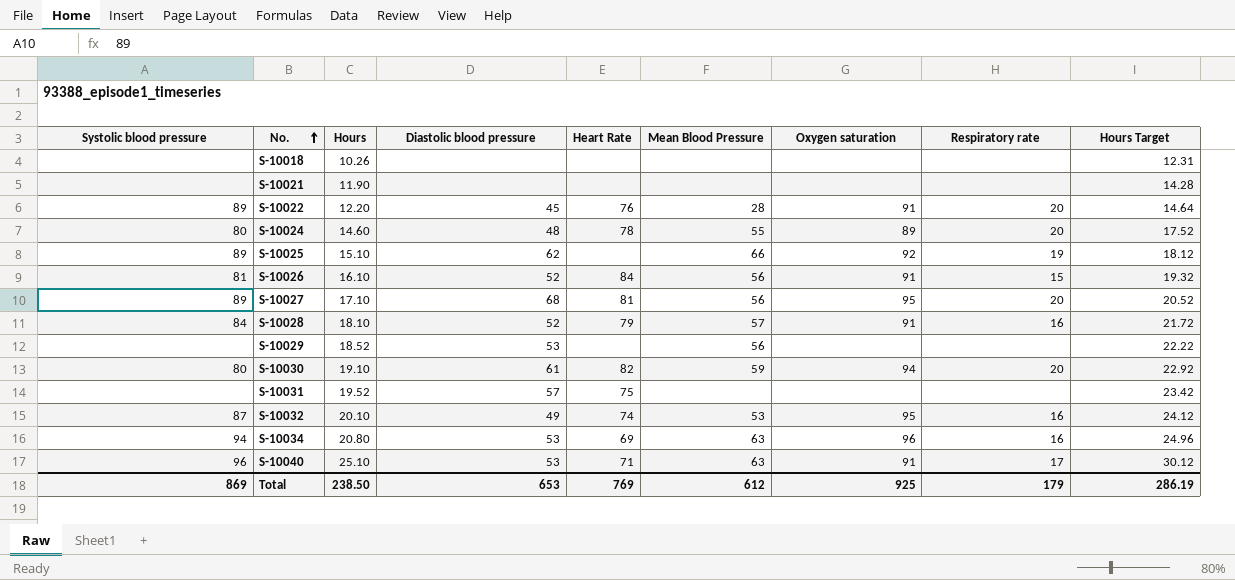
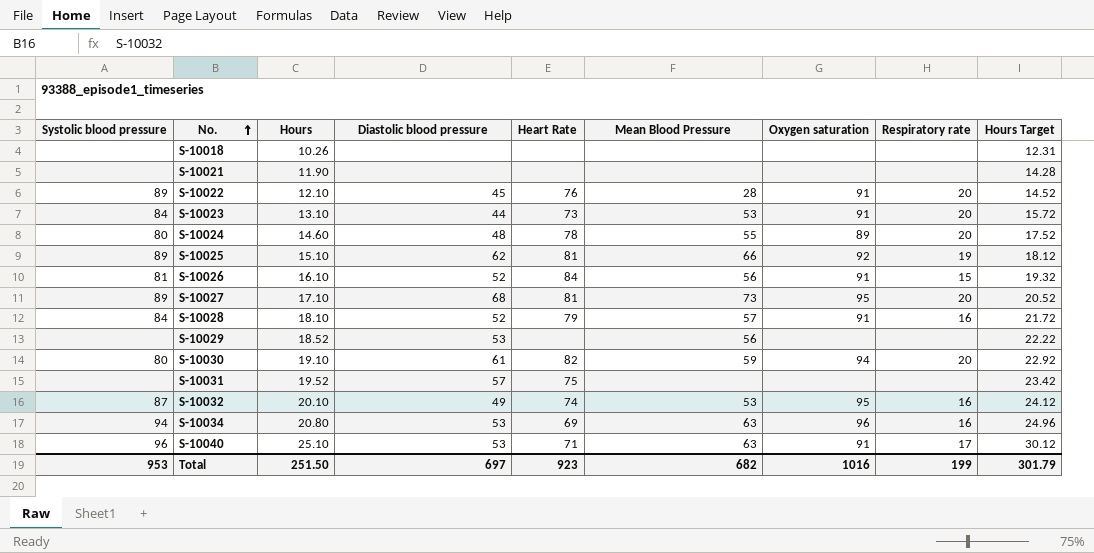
S-10022 | Hours: 12.20 -> 12.10
S-10022 | Hours Target: 14.64 -> 14.52
row S-10023: none -> 84 | 13.10 | 44 | 73 | 53 | 91 | 20 | 15.72
S-10025 | Heart Rate: none -> 81
S-10027 | Mean Blood Pressure: 56 -> 73
Total | Systolic blood pressure: 869 -> 953
Total | Hours: 238.50 -> 251.50
Total | Diastolic blood pressure: 653 -> 697
Total | Heart Rate: 769 -> 923
Total | Mean Blood Pressure: 612 -> 682
Total | Oxygen saturation: 925 -> 1016
Total | Respiratory rate: 179 -> 199
Total | Hours Target: 286.19 -> 301.79

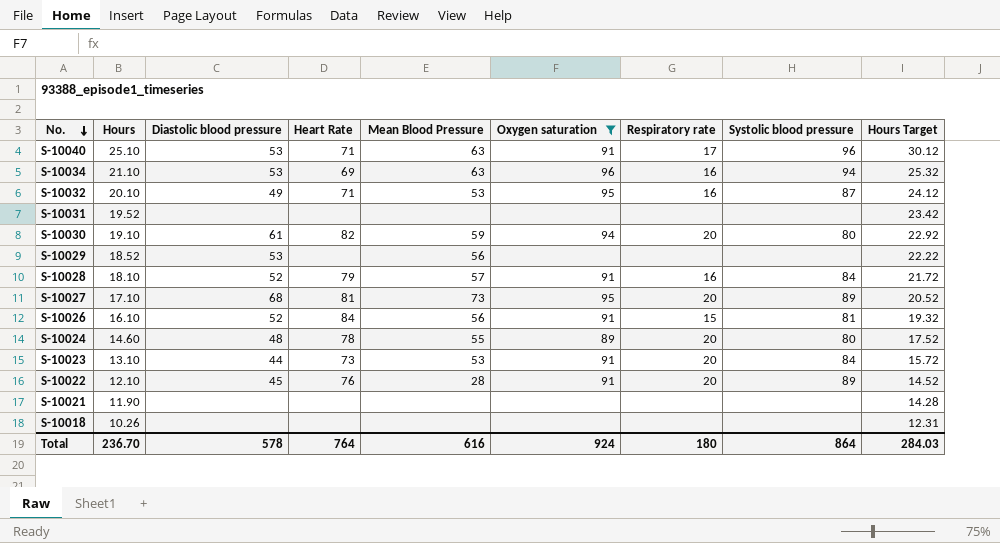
filter: none -> Oxygen saturation != 92
row order: No. ascending -> No. descending
column Systolic blood pressure | position: 1 -> 8
S-10034 | Hours: 20.80 -> 21.10
S-10034 | Hours Target: 24.96 -> 25.32
S-10032 | Heart Rate: 74 -> 71
S-10031 | Diastolic blood pressure: 57 -> none
S-10031 | Heart Rate: 75 -> none
Total | Hours: 251.50 -> 236.70
Total | Diastolic blood pressure: 697 -> 578
Total | Heart Rate: 923 -> 764
Total | Mean Blood Pressure: 682 -> 616
Total | Oxygen saturation: 1016 -> 924
Total | Respiratory rate: 199 -> 180
Total | Systolic blood pressure: 953 -> 864
Total | Hours Target: 301.79 -> 284.03

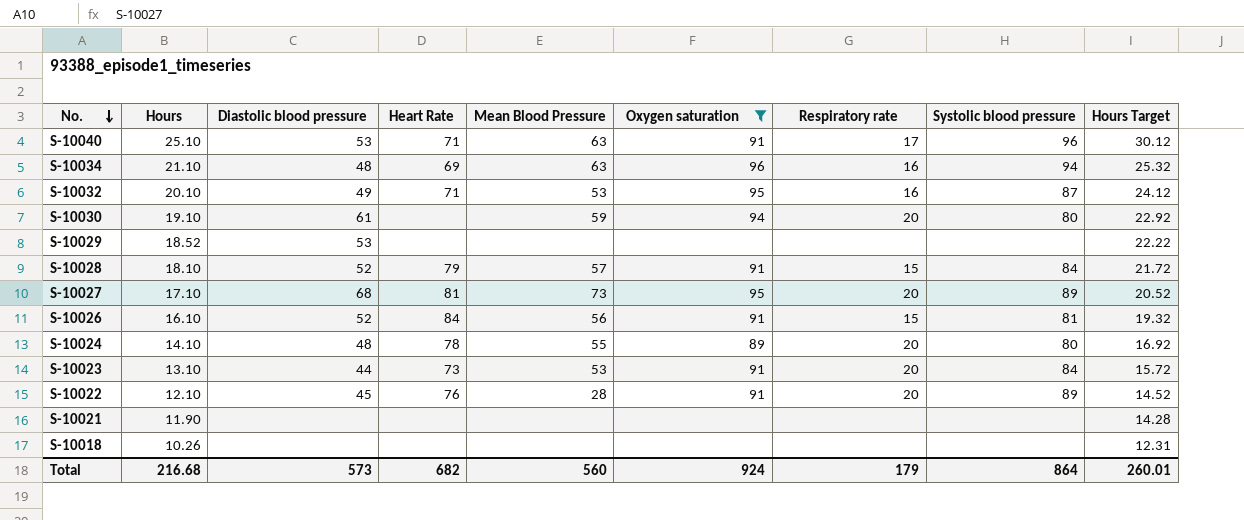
row S-10031: 19.52 | none | none | none | none | none | none | 23.42 -> none
S-10034 | Diastolic blood pressure: 53 -> 48
S-10030 | Heart Rate: 82 -> none
S-10029 | Mean Blood Pressure: 56 -> none
S-10028 | Respiratory rate: 16 -> 15
S-10024 | Hours: 14.60 -> 14.10
S-10024 | Hours Target: 17.52 -> 16.92
Total | Hours: 236.70 -> 216.68
Total | Diastolic blood pressure: 578 -> 573
Total | Heart Rate: 764 -> 682
Total | Mean Blood Pressure: 616 -> 560
Total | Respiratory rate: 180 -> 179
Total | Hours Target: 284.03 -> 260.01

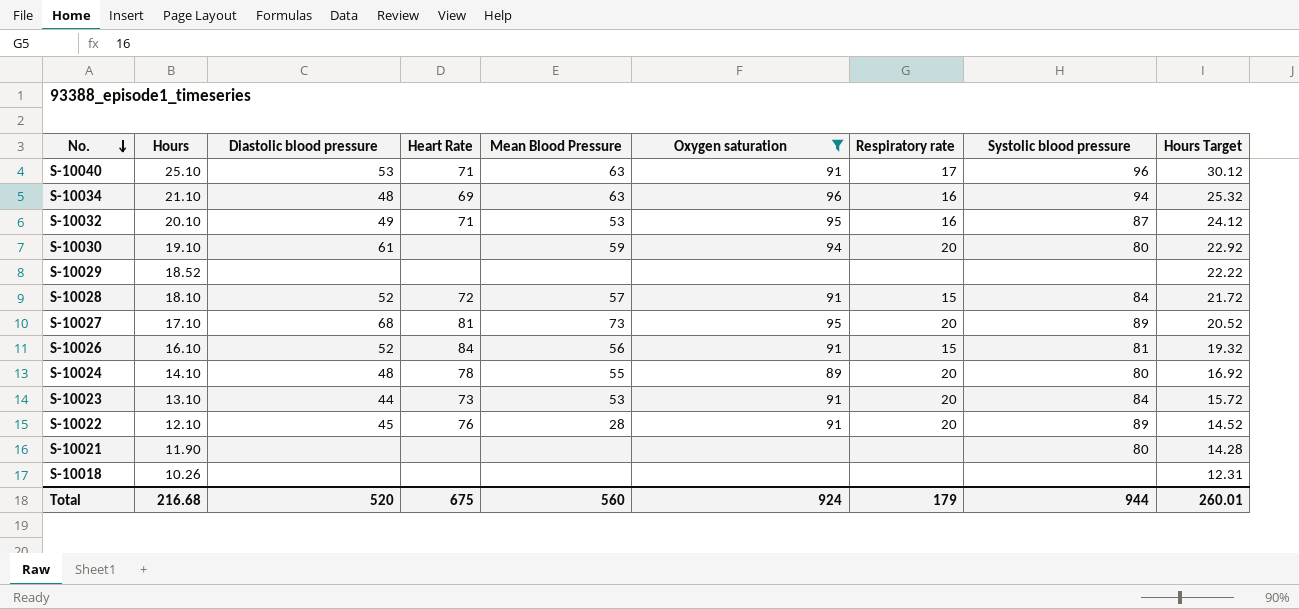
S-10029 | Diastolic blood pressure: 53 -> none
S-10028 | Heart Rate: 79 -> 72
S-10021 | Systolic blood pressure: none -> 80
Total | Diastolic blood pressure: 573 -> 520
Total | Heart Rate: 682 -> 675
Total | Systolic blood pressure: 864 -> 944

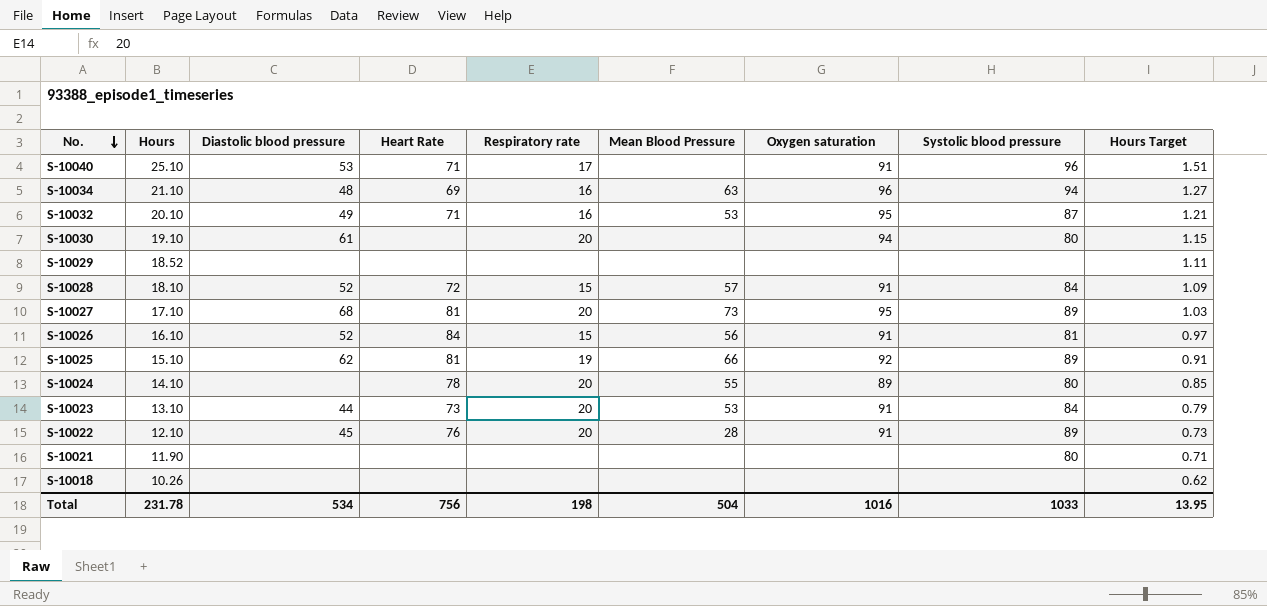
filter: Oxygen saturation != 92 -> none
column Respiratory rate | position: 7 -> 5
column Hours Target | formula: [Hours] * 1.2 -> [Hours] * 0.06
S-10040 | Mean Blood Pressure: 63 -> none
S-10030 | Mean Blood Pressure: 59 -> none
S-10024 | Diastolic blood pressure: 48 -> none
Total | Hours: 216.68 -> 231.78
Total | Diastolic blood pressure: 520 -> 534
Total | Heart Rate: 675 -> 756
Total | Respiratory rate: 179 -> 198
Total | Mean Blood Pressure: 560 -> 504
Total | Oxygen saturation: 924 -> 1016
Total | Systolic blood pressure: 944 -> 1033
Total | Hours Target: 260.01 -> 13.95

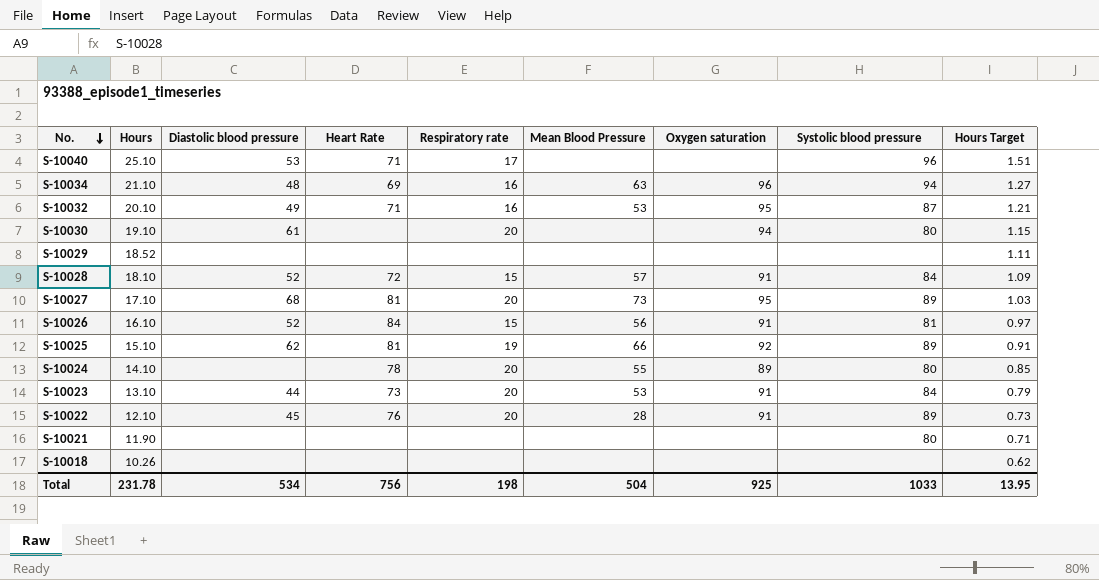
S-10040 | Oxygen saturation: 91 -> none
Total | Oxygen saturation: 1016 -> 925

